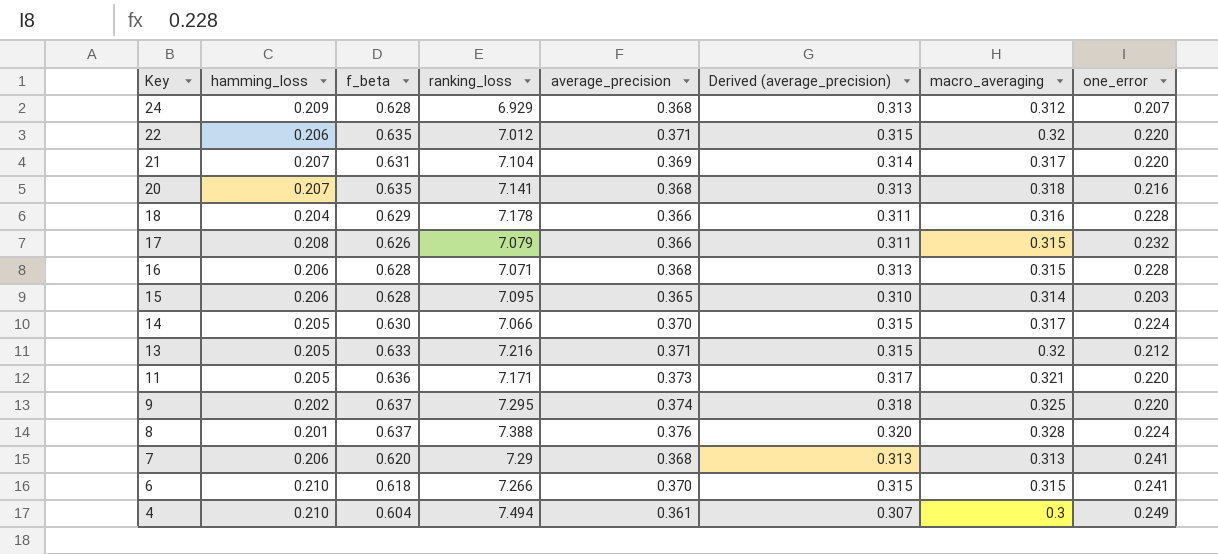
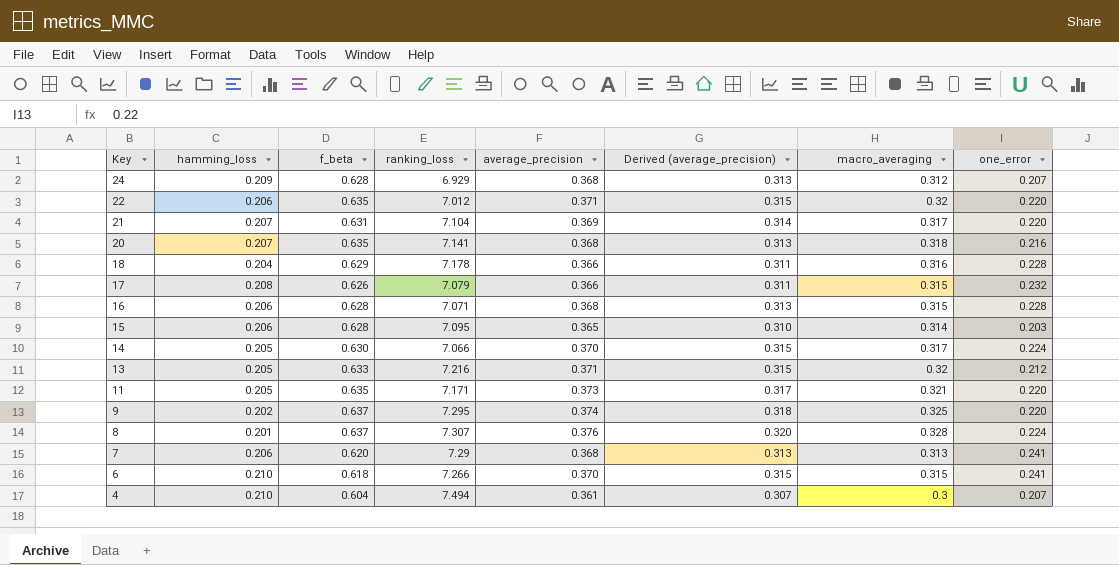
11 | f_beta: 0.636 -> 0.635
8 | ranking_loss: 7.388 -> 7.307
4 | one_error: 0.249 -> 0.207

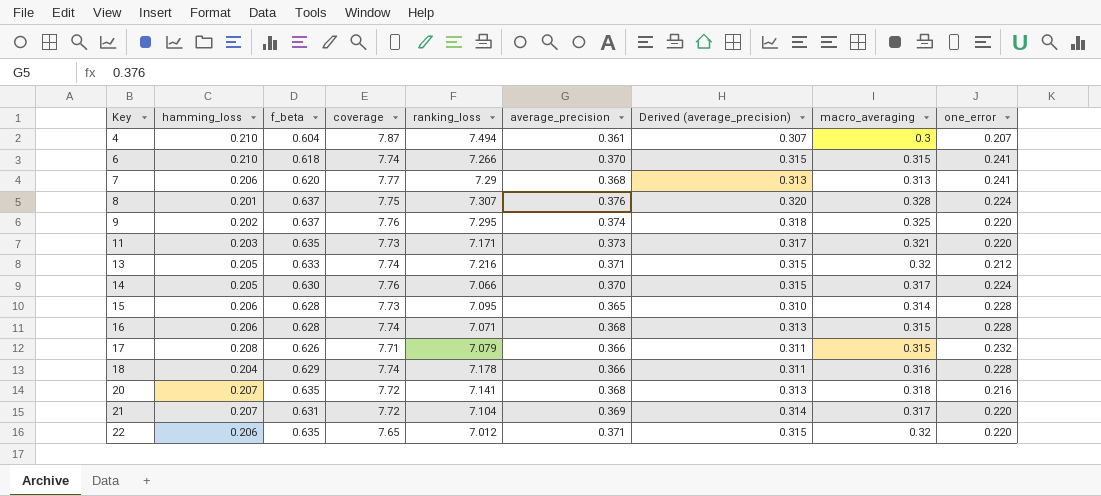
row order: Key descending -> Key ascending
column coverage | position: none -> 4
row 24: 0.209 | 0.628 | 6.929 | 0.368 | 0.313 | 0.312 | 0.207 -> none
11 | hamming_loss: 0.205 -> 0.203
15 | one_error: 0.203 -> 0.228

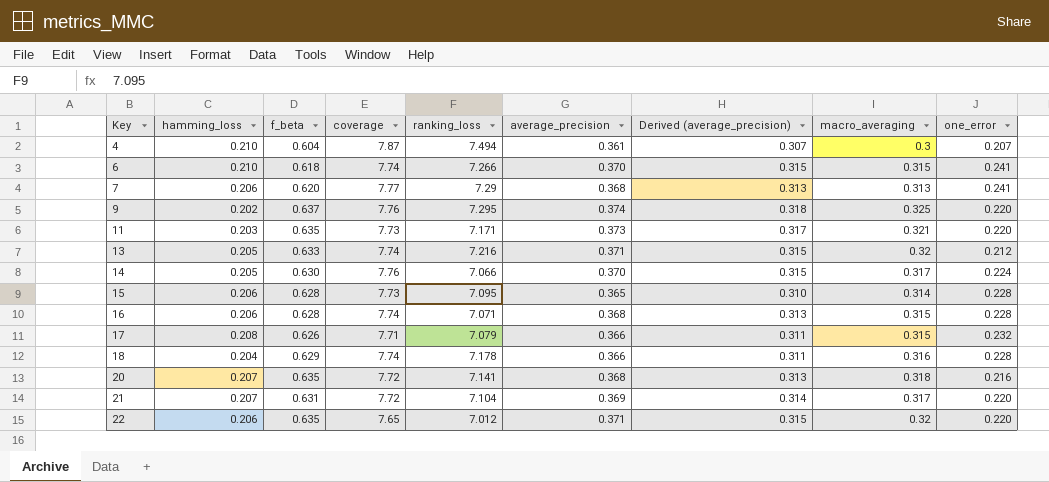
row 8: 0.201 | 0.637 | 7.75 | 7.307 | 0.376 | 0.320 | 0.328 | 0.224 -> none

